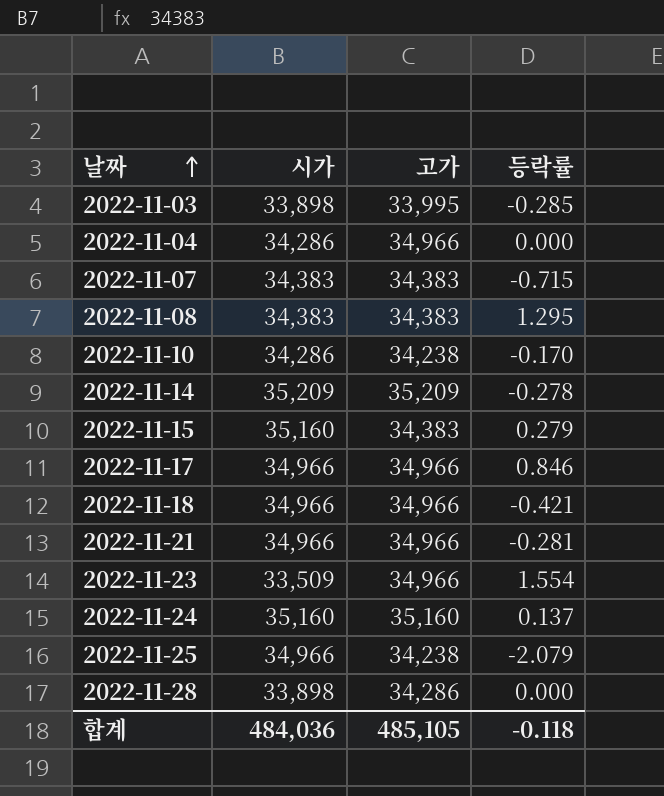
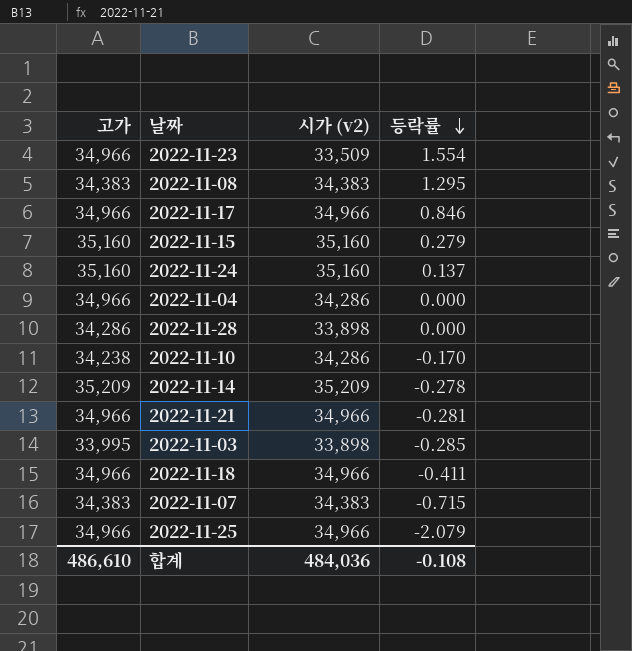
row order: 날짜 ascending -> 등락률 descending
column 고가 | position: 3 -> 1
column name: 시가 -> 시가 (v2)
2022-11-15 | 고가: 34,383 -> 35,160
2022-11-18 | 등락률: -0.421 -> -0.411
2022-11-25 | 고가: 34,238 -> 34,966
합계 | 고가: 485,105 -> 486,610
합계 | 등락률: -0.118 -> -0.108

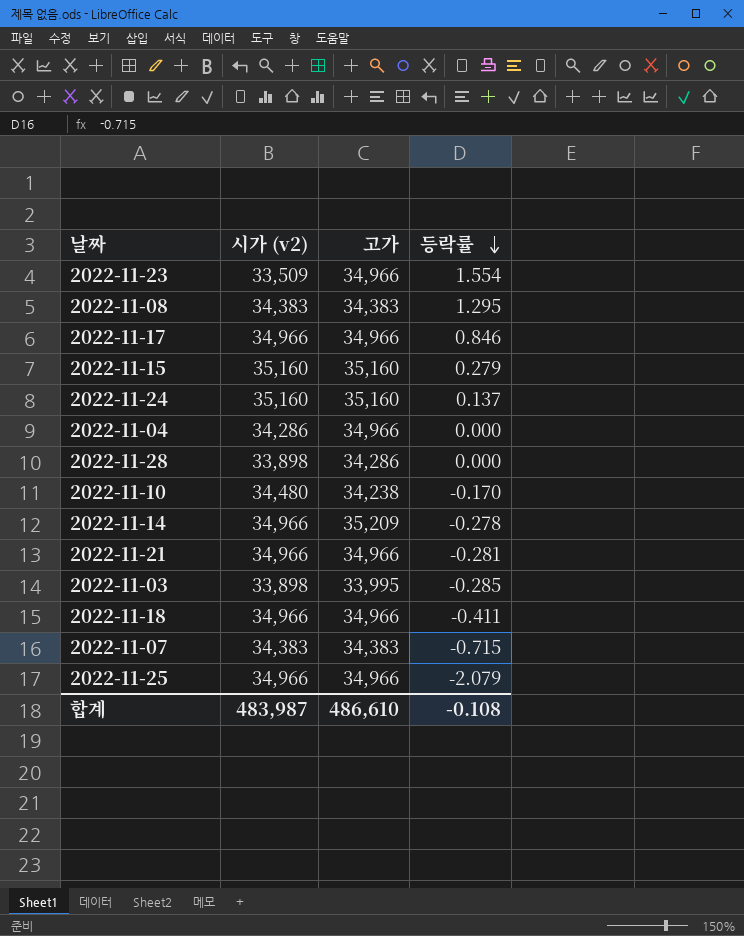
column 고가 | position: 1 -> 3
2022-11-10 | 시가 (v2): 34,286 -> 34,480
2022-11-14 | 시가 (v2): 35,209 -> 34,966
합계 | 시가 (v2): 484,036 -> 483,987

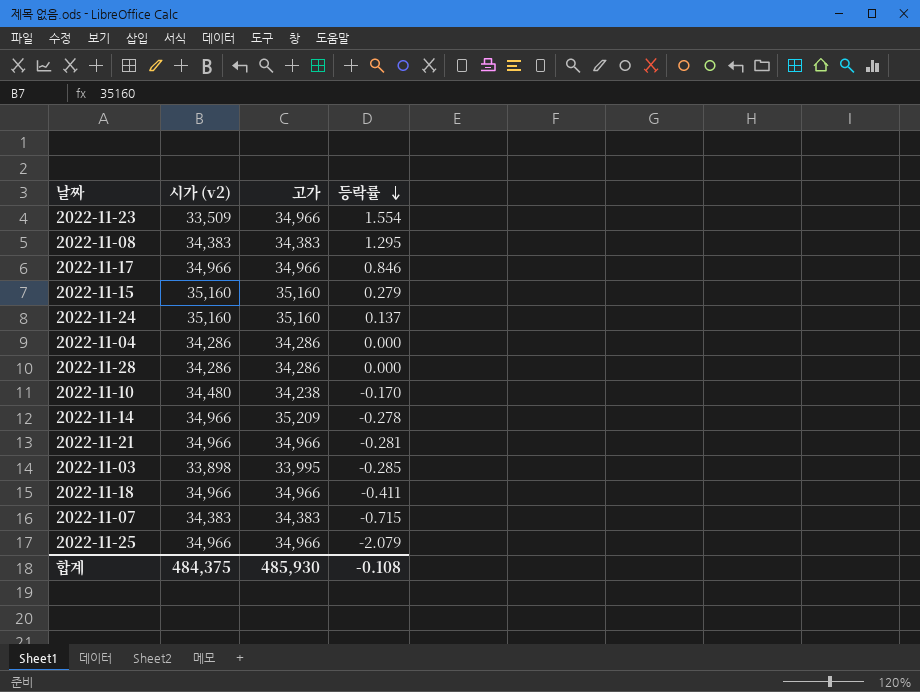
2022-11-04 | 고가: 34,966 -> 34,286
2022-11-28 | 시가 (v2): 33,898 -> 34,286
합계 | 시가 (v2): 483,987 -> 484,375
합계 | 고가: 486,610 -> 485,930

